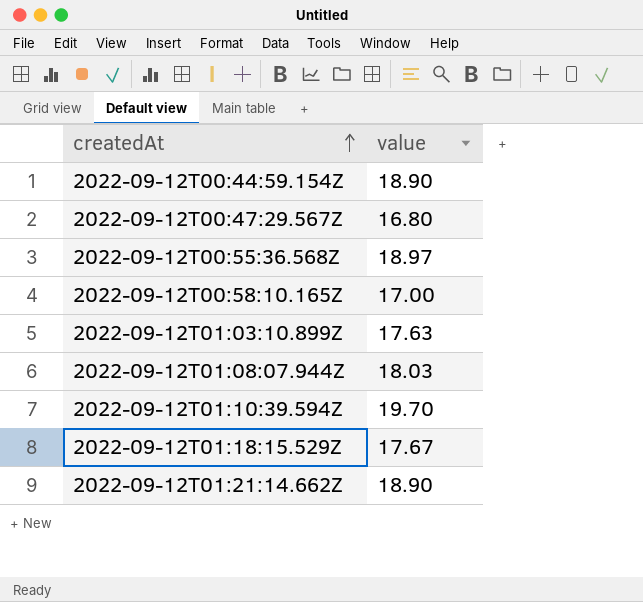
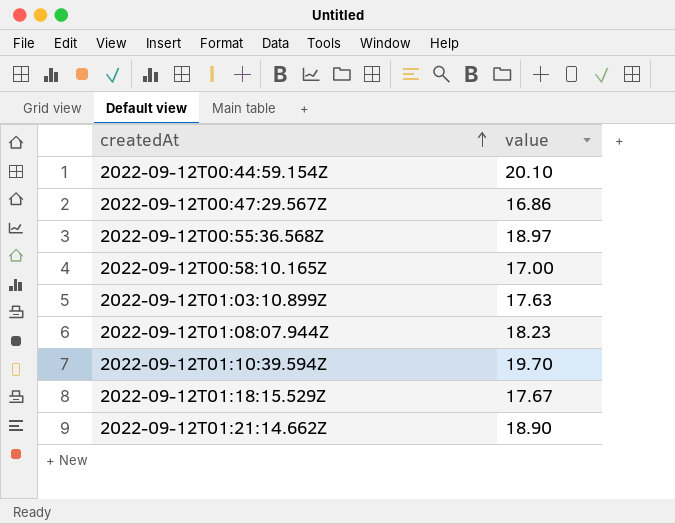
2022-09-12T00:44:59.154Z | value: 18.90 -> 20.10
2022-09-12T00:47:29.567Z | value: 16.80 -> 16.86
2022-09-12T01:08:07.944Z | value: 18.03 -> 18.23

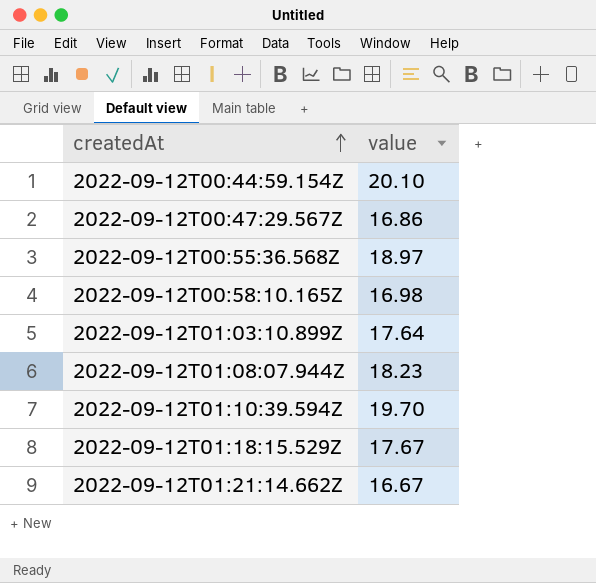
2022-09-12T00:58:10.165Z | value: 17.00 -> 16.98
2022-09-12T01:03:10.899Z | value: 17.63 -> 17.64
2022-09-12T01:21:14.662Z | value: 18.90 -> 16.67

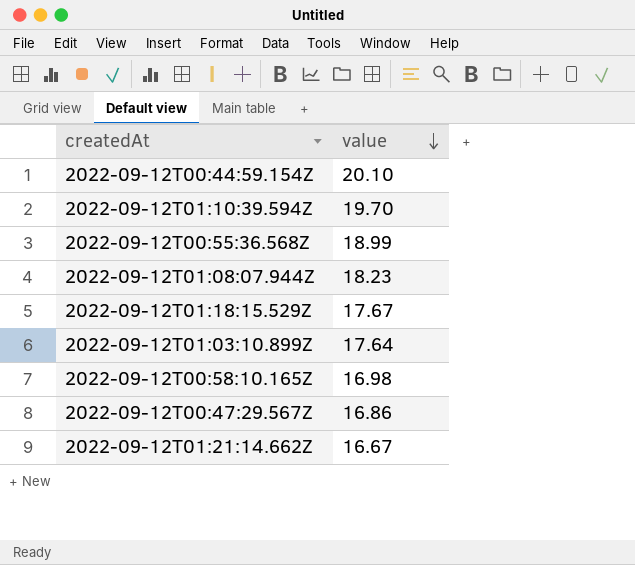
row order: createdAt ascending -> value descending
2022-09-12T00:55:36.568Z | value: 18.97 -> 18.99

